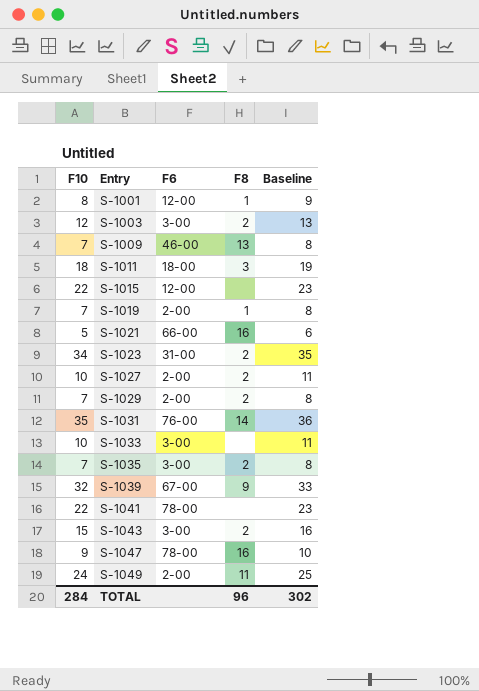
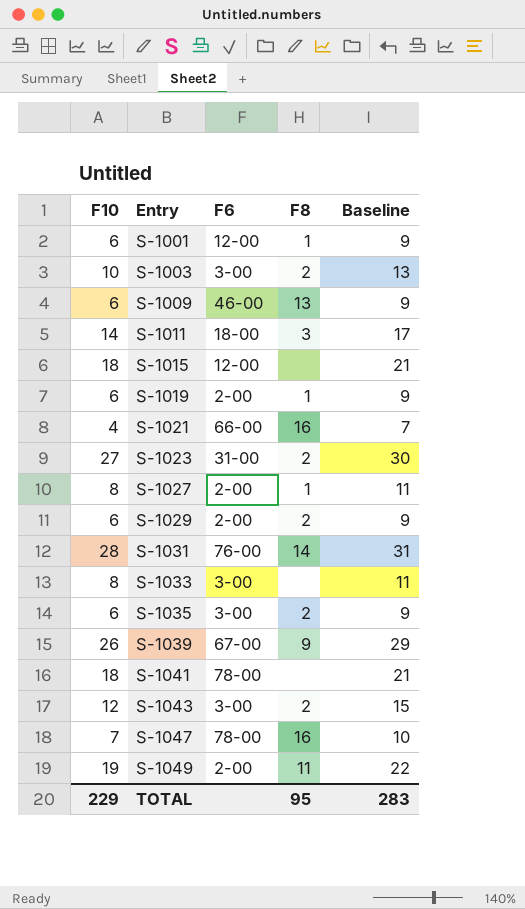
column Baseline | formula: [F10] + 1 -> [F10] + 3
S-1001 | F10: 8 -> 6
S-1003 | F10: 12 -> 10
S-1009 | F10: 7 -> 6
S-1011 | F10: 18 -> 14
S-1015 | F10: 22 -> 18
S-1019 | F10: 7 -> 6
S-1021 | F10: 5 -> 4
S-1023 | F10: 34 -> 27
S-1027 | F10: 10 -> 8
S-1027 | F8: 2 -> 1
S-1029 | F10: 7 -> 6
S-1031 | F10: 35 -> 28
S-1033 | F10: 10 -> 8
S-1035 | F10: 7 -> 6
S-1039 | F10: 32 -> 26
S-1041 | F10: 22 -> 18
S-1043 | F10: 15 -> 12
S-1047 | F10: 9 -> 7
S-1049 | F10: 24 -> 19
TOTAL | F10: 284 -> 229
TOTAL | F8: 96 -> 95
TOTAL | Baseline: 302 -> 283

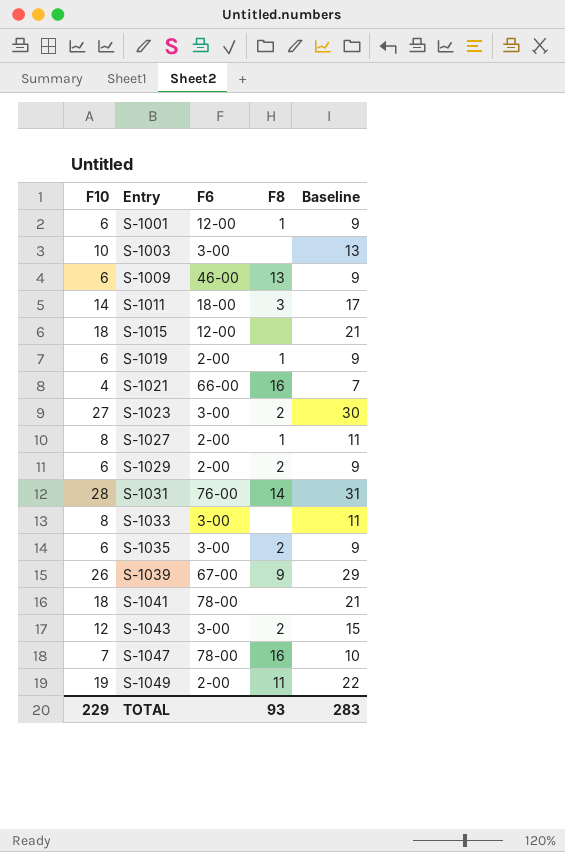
S-1003 | F8: 2 -> none
S-1023 | F6: 31-00 -> 3-00
TOTAL | F8: 95 -> 93

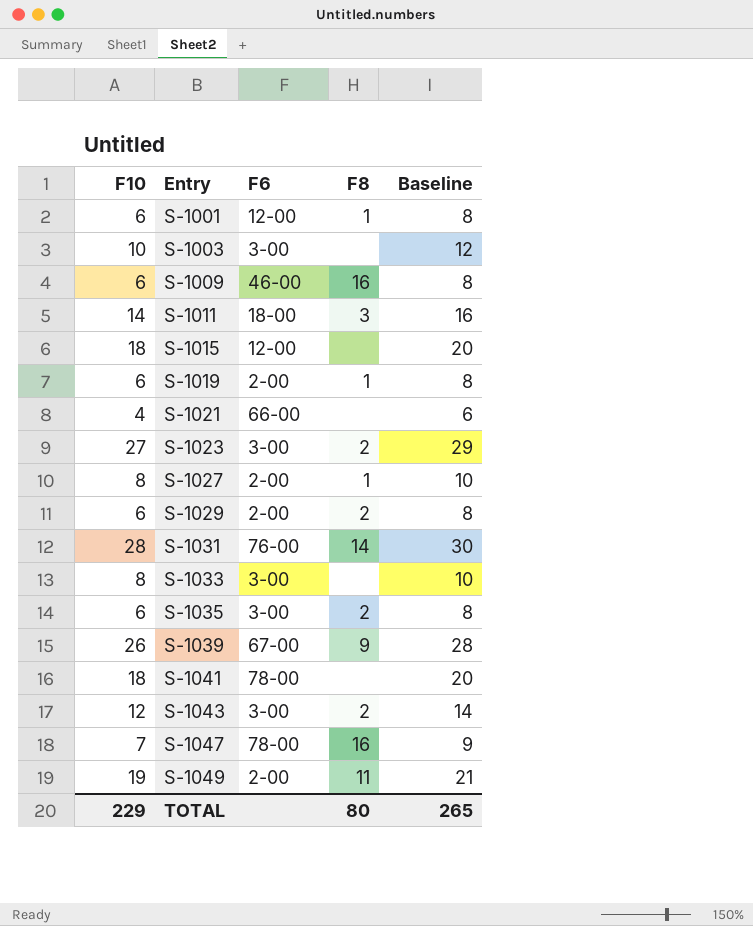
column Baseline | formula: [F10] + 3 -> [F10] + 2
S-1009 | F8: 13 -> 16
S-1021 | F8: 16 -> none
TOTAL | F8: 93 -> 80
TOTAL | Baseline: 283 -> 265

